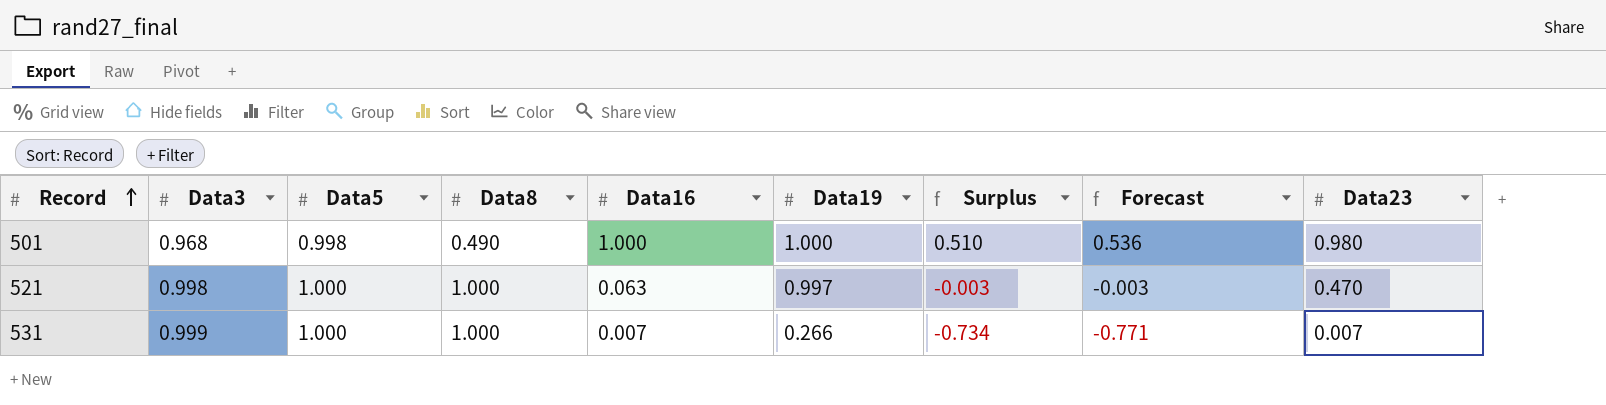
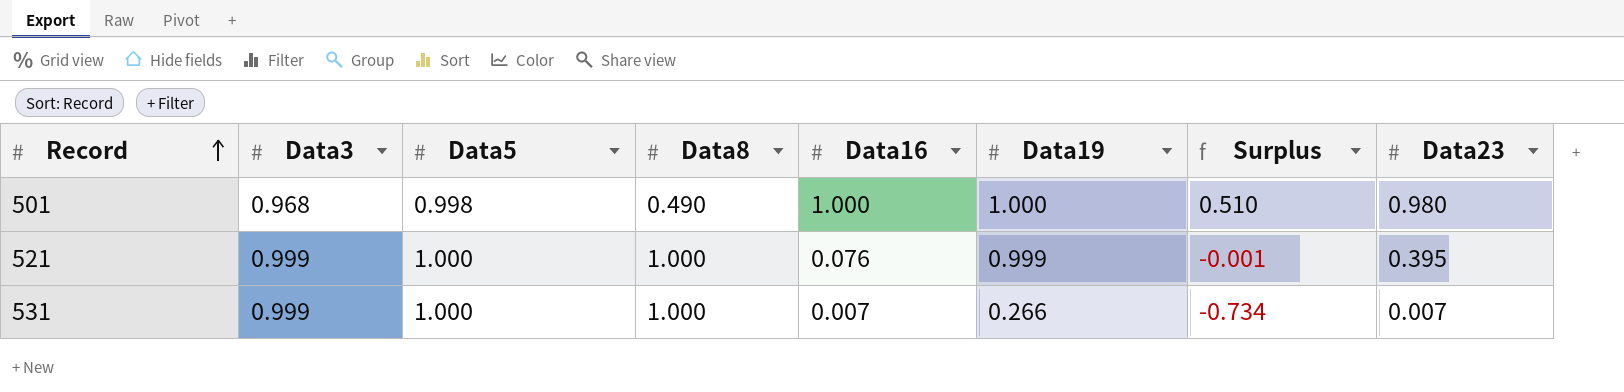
column Forecast | formula: [Surplus] * 1.05 -> none
521 | Data3: 0.998 -> 0.999
521 | Data16: 0.063 -> 0.076
521 | Data19: 0.997 -> 0.999
521 | Surplus: -0.003 -> -0.001
521 | Data23: 0.470 -> 0.395

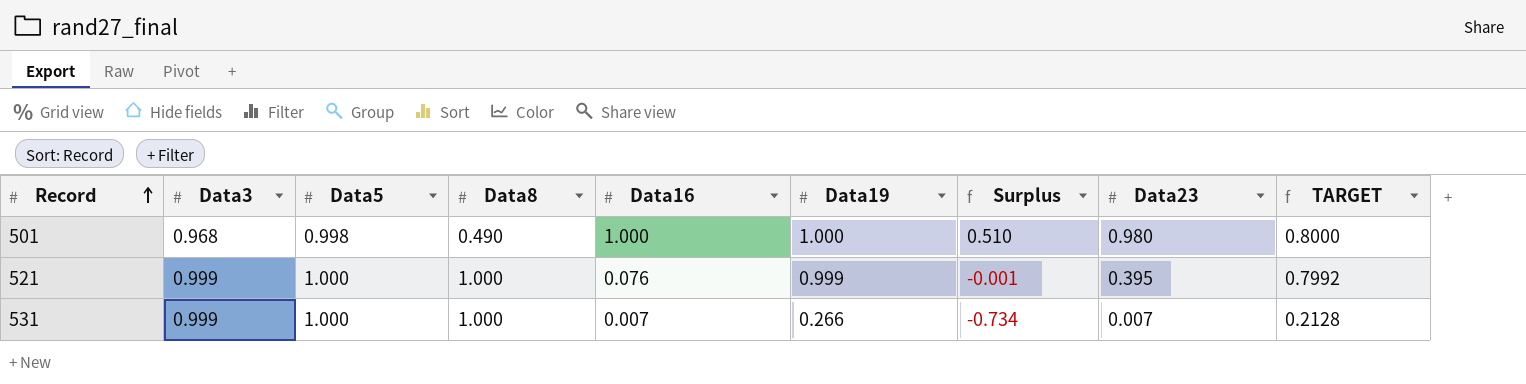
column TARGET | formula: none -> [Data19] * 0.8

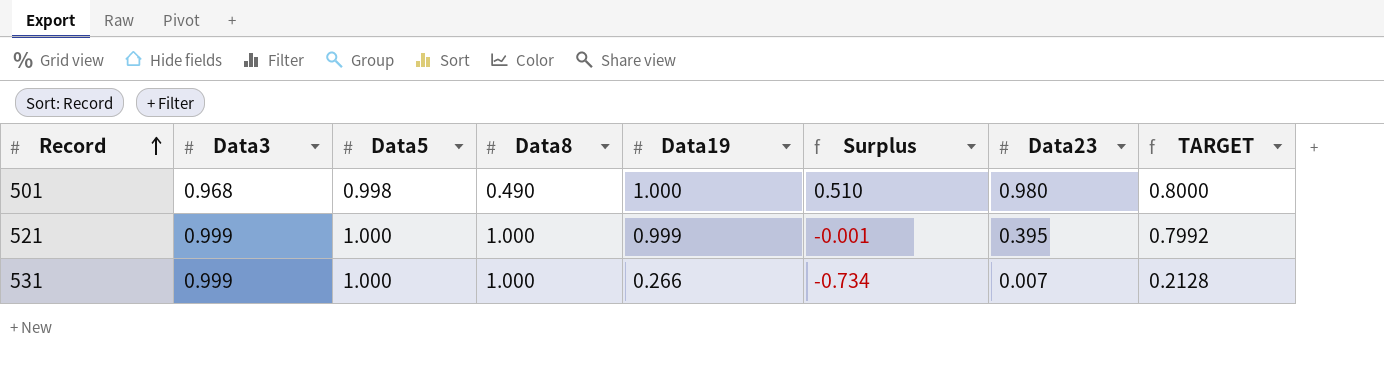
column Data16 | position: 5 -> none

